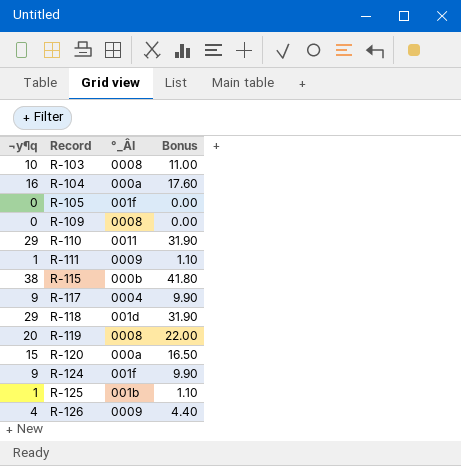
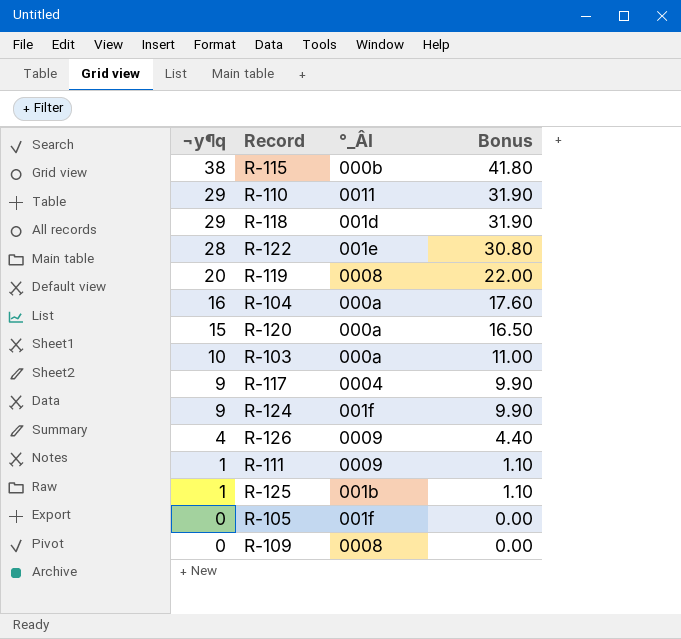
row order: Record ascending -> ¬y¶q descending
row R-122: none -> 28 | 001e | 30.80
R-103 | °_ÂI: 0008 -> 000a

